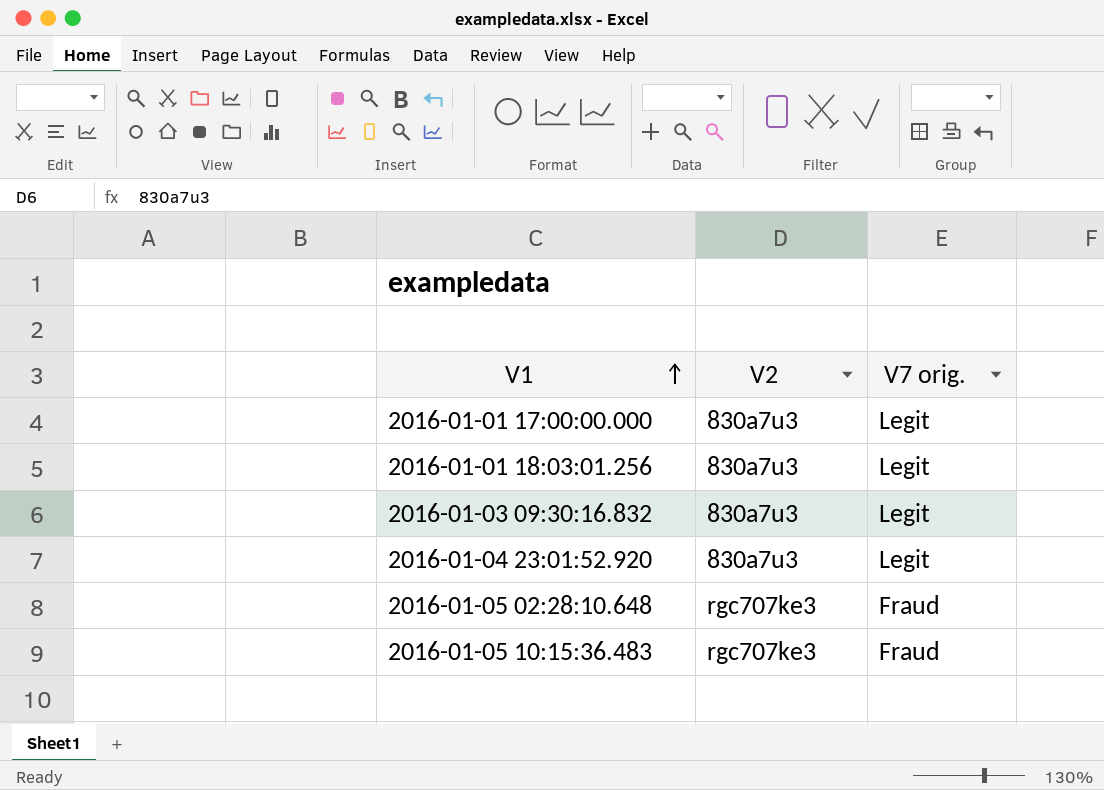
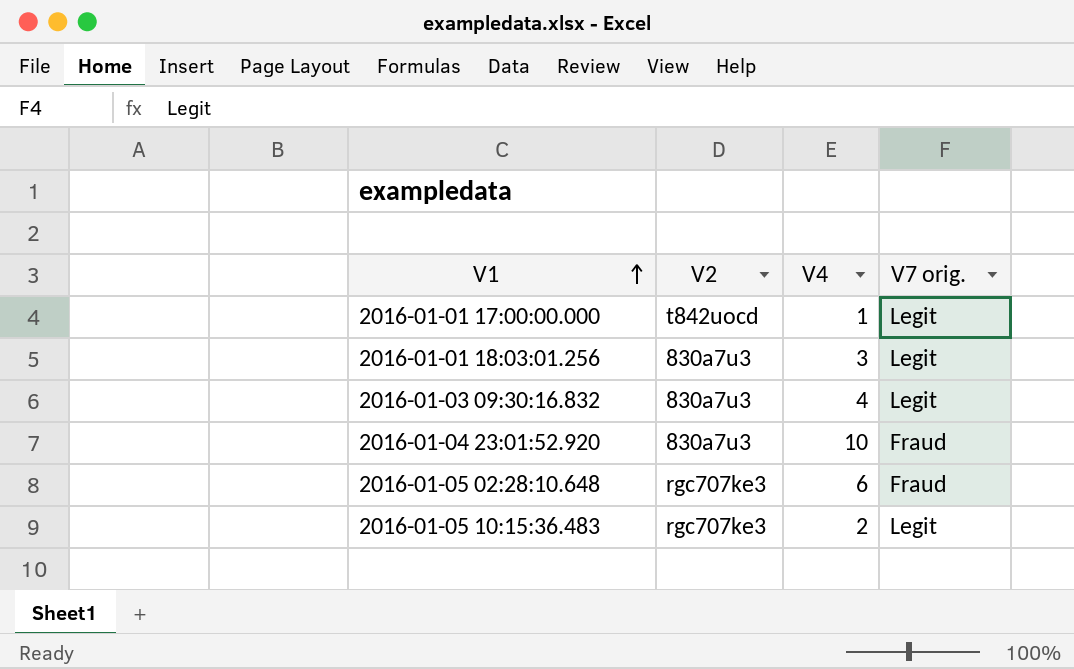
column V4 | position: none -> 3
2016-01-01 17:00:00.000 | V2: 830a7u3 -> t842uocd
2016-01-04 23:01:52.920 | V7 orig.: Legit -> Fraud
2016-01-05 10:15:36.483 | V7 orig.: Fraud -> Legit

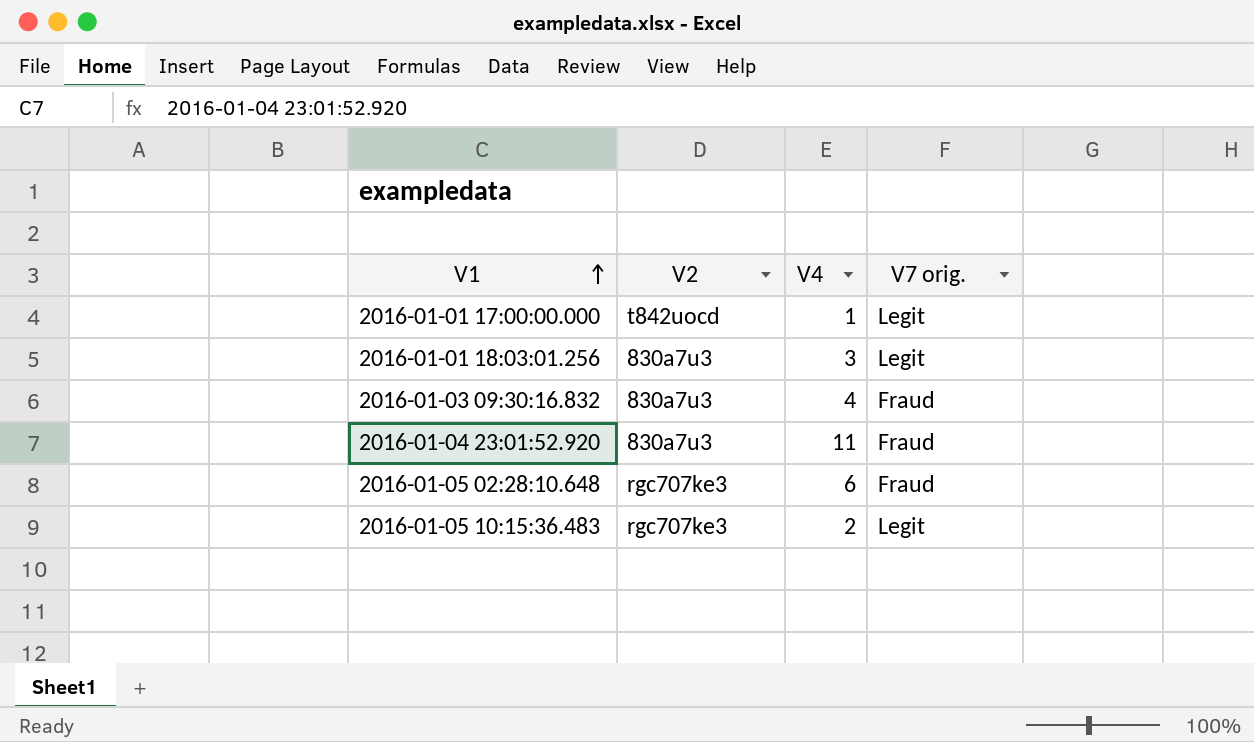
2016-01-03 09:30:16.832 | V7 orig.: Legit -> Fraud
2016-01-04 23:01:52.920 | V4: 10 -> 11

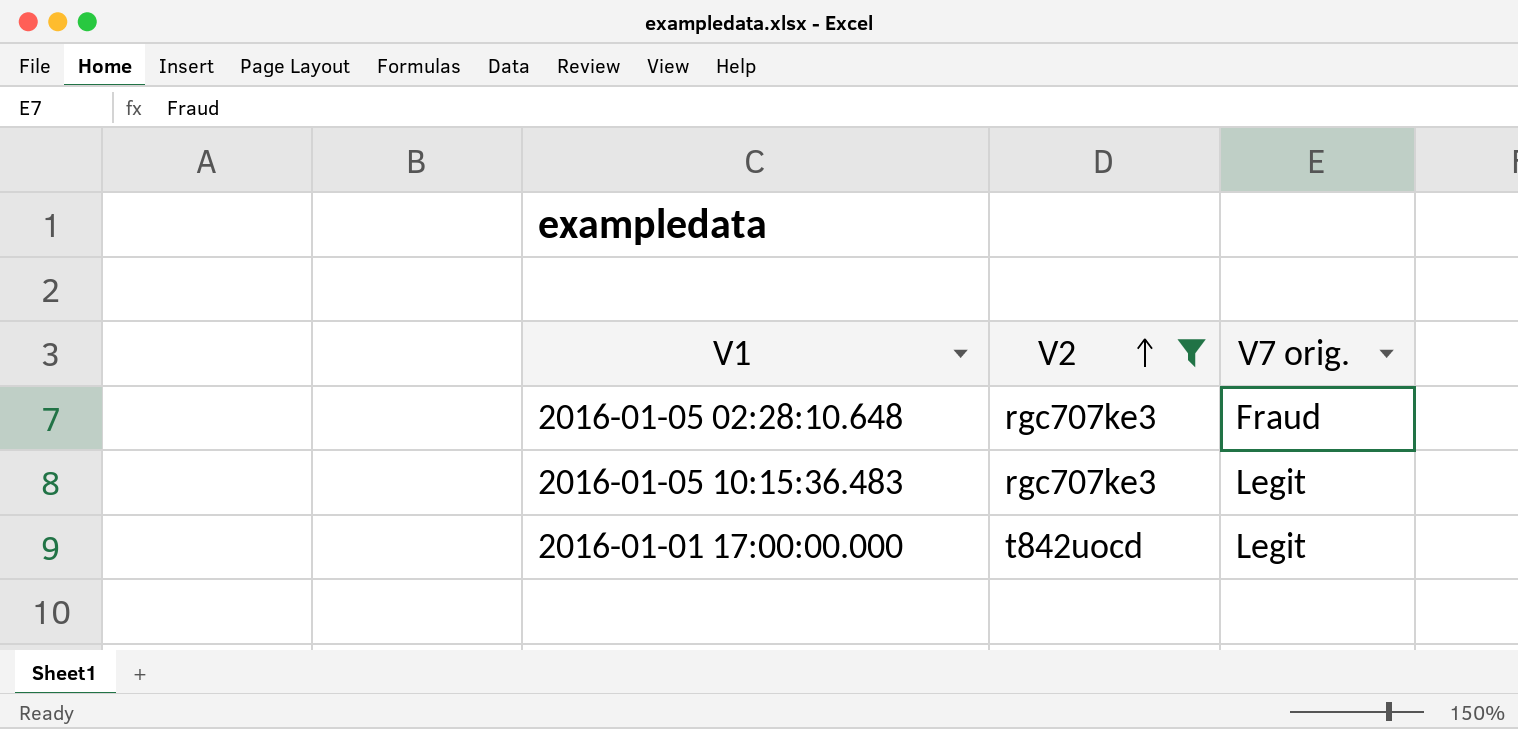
filter: none -> V2 != 830a7u3
row order: V1 ascending -> V2 ascending
column V4 | position: 3 -> none

